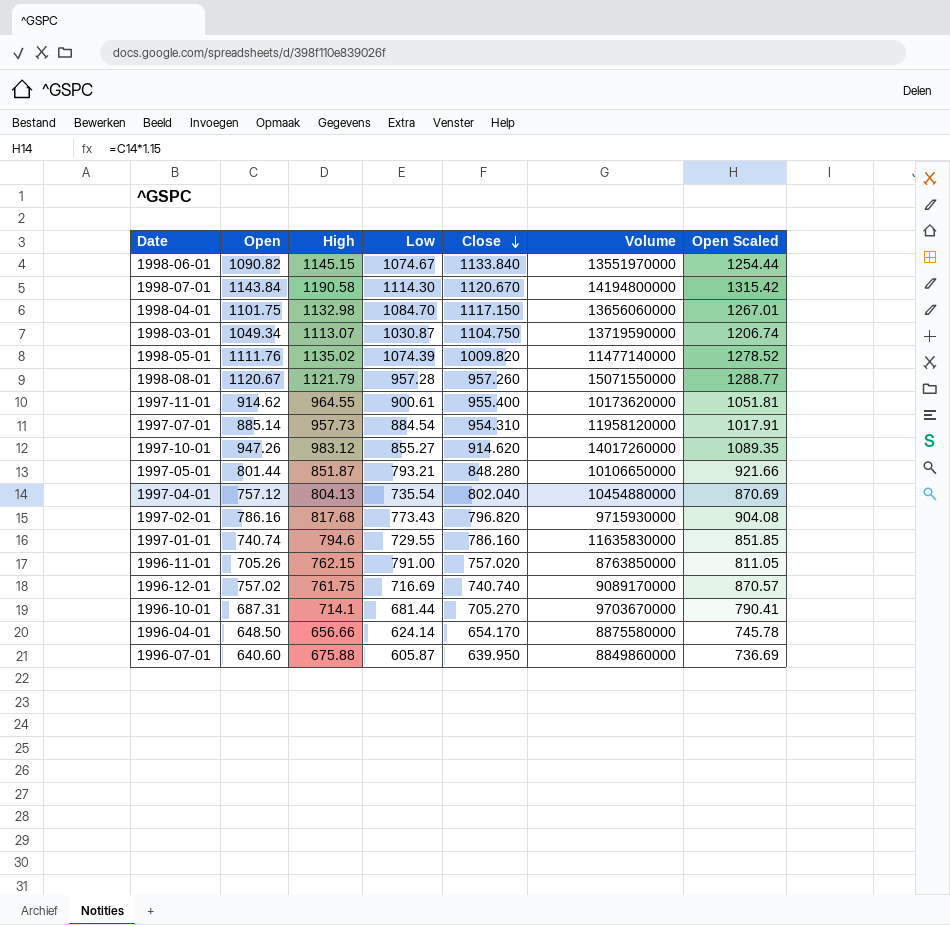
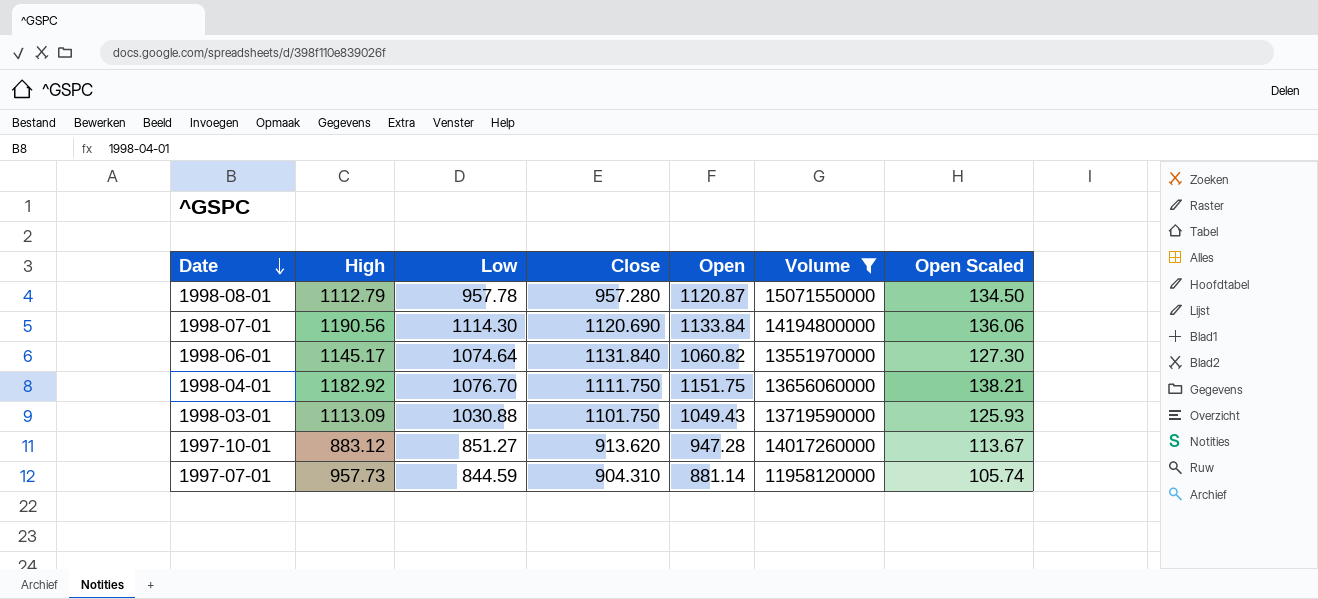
filter: none -> Volume >= 11958120000
row order: Close descending -> Date descending
column Open | position: 2 -> 5
column Open Scaled | formula: [Open] * 1.15 -> [Open] * 0.12
1998-08-01 | High: 1121.79 -> 1112.79
1998-08-01 | Low: 957.28 -> 957.78
1998-08-01 | Close: 957.260 -> 957.280
1998-08-01 | Open: 1120.67 -> 1120.87
1998-07-01 | High: 1190.58 -> 1190.56
1998-07-01 | Close: 1120.670 -> 1120.690
1998-07-01 | Open: 1143.84 -> 1133.84
1998-06-01 | High: 1145.15 -> 1145.17
1998-06-01 | Low: 1074.67 -> 1074.64
1998-06-01 | Close: 1133.840 -> 1131.840
1998-06-01 | Open: 1090.82 -> 1060.82
1998-04-01 | High: 1132.98 -> 1182.92
1998-04-01 | Low: 1084.70 -> 1076.70
1998-04-01 | Close: 1117.150 -> 1111.750
1998-04-01 | Open: 1101.75 -> 1151.75
1998-03-01 | High: 1113.07 -> 1113.09
1998-03-01 | Low: 1030.87 -> 1030.88
1998-03-01 | Close: 1104.750 -> 1101.750
1998-03-01 | Open: 1049.34 -> 1049.43
1997-10-01 | High: 983.12 -> 883.12
1997-10-01 | Low: 855.27 -> 851.27
1997-10-01 | Close: 914.620 -> 913.620
1997-10-01 | Open: 947.26 -> 947.28
1997-07-01 | Low: 884.54 -> 844.59
1997-07-01 | Close: 954.310 -> 904.310
1997-07-01 | Open: 885.14 -> 881.14

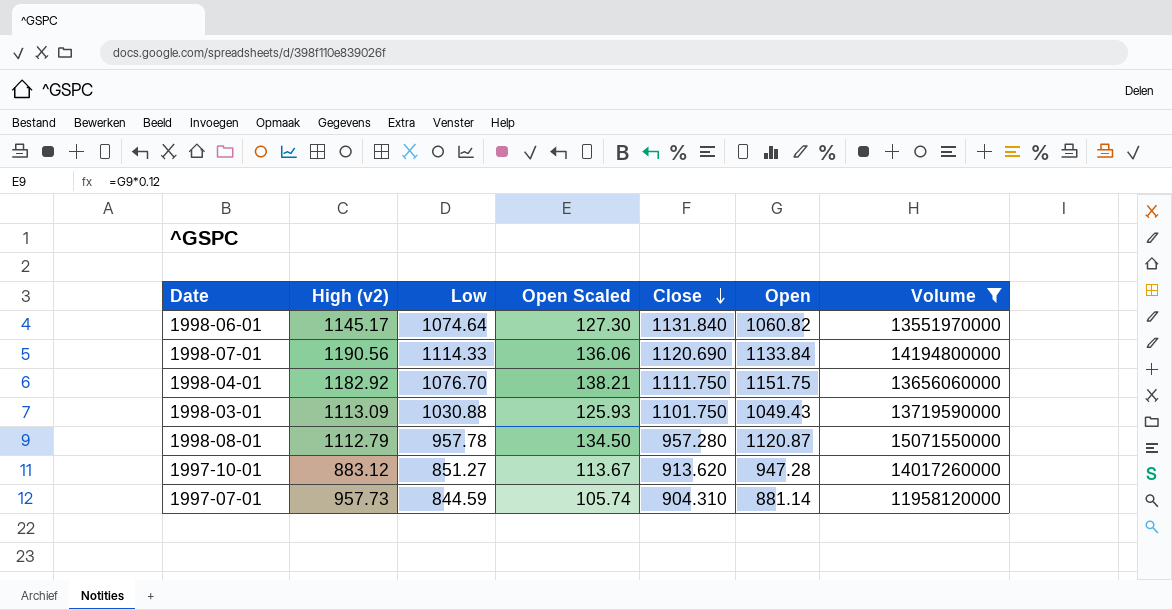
row order: Date descending -> Close descending
column name: High -> High (v2)
column Open Scaled | position: 7 -> 4
1998-07-01 | Low: 1114.30 -> 1114.33

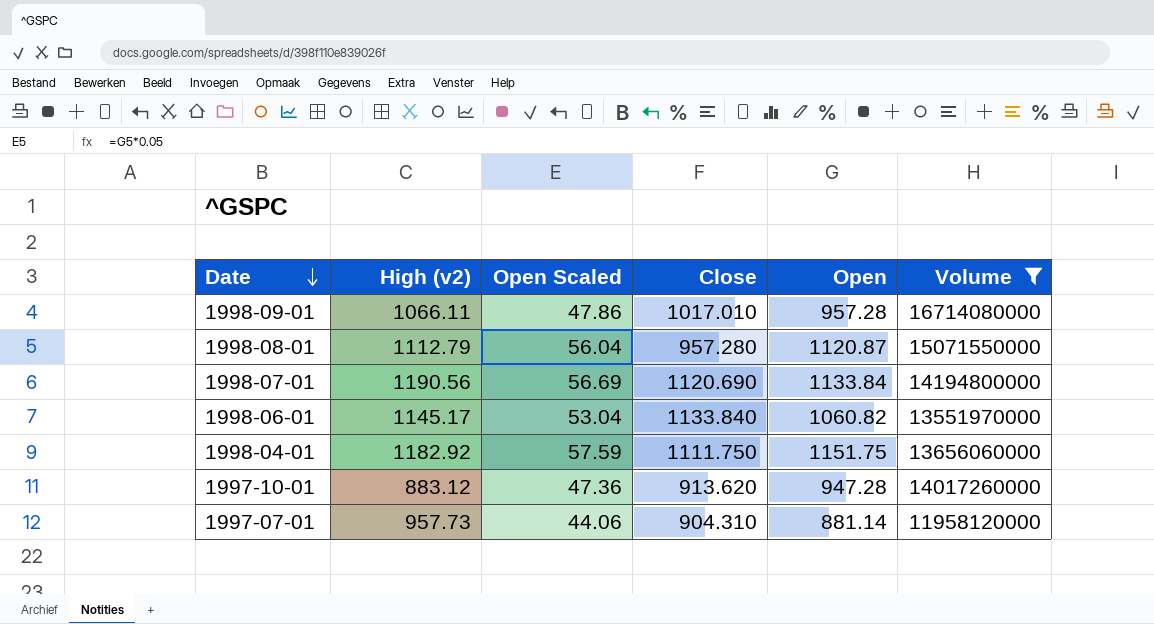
row order: Close descending -> Date descending
column Low | position: 3 -> none
column Open Scaled | formula: [Open] * 0.12 -> [Open] * 0.05
row 1998-03-01: 1113.09 | 1030.88 | 125.93 | 1101.750 | 1049.43 | 13719590000 -> none
row 1998-09-01: none -> 1066.11 | 47.86 | 1017.010 | 957.28 | 16714080000
1998-06-01 | Close: 1131.840 -> 1133.840

